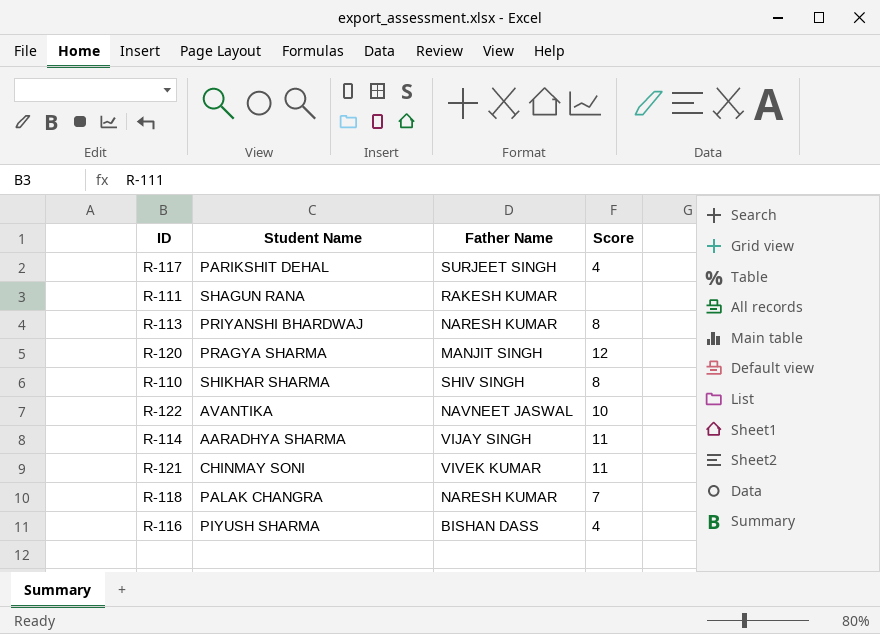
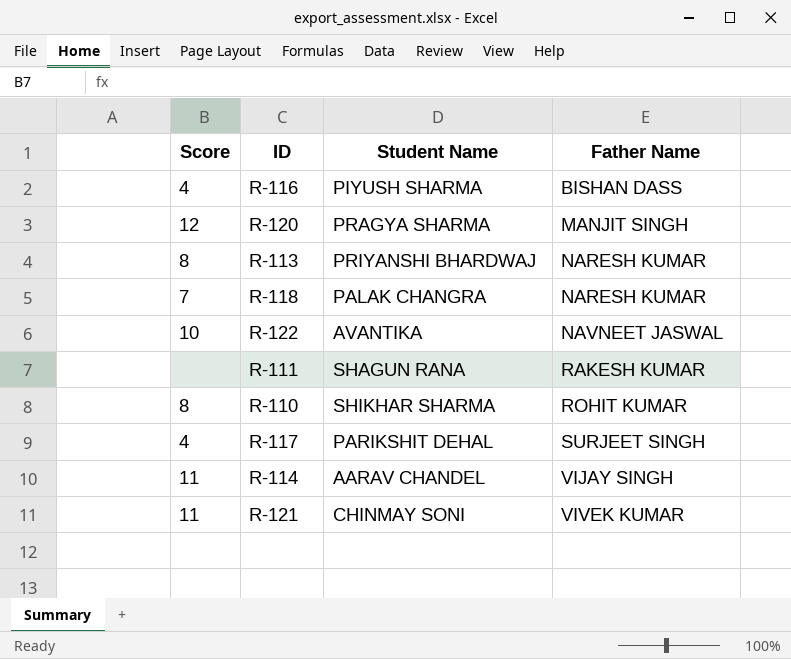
row order: none -> Father Name ascending
column Score | position: 4 -> 1
R-110 | Father Name: SHIV SINGH -> ROHIT KUMAR
R-114 | Student Name: AARADHYA SHARMA -> AARAV CHANDEL

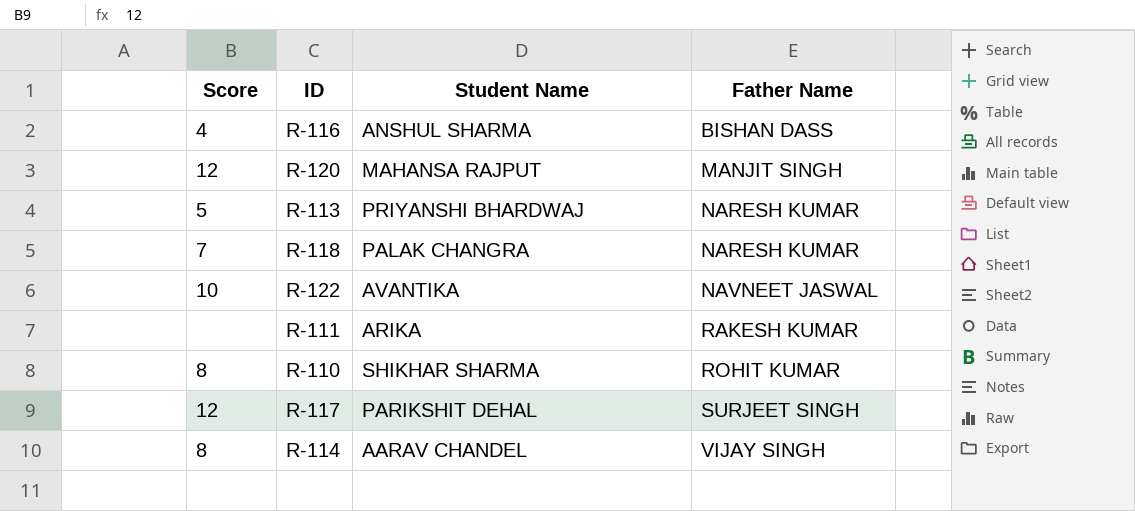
row R-121: 11 | CHINMAY SONI | VIVEK KUMAR -> none
R-116 | Student Name: PIYUSH SHARMA -> ANSHUL SHARMA
R-120 | Student Name: PRAGYA SHARMA -> MAHANSA RAJPUT
R-113 | Score: 8 -> 5
R-111 | Student Name: SHAGUN RANA -> ARIKA
R-117 | Score: 4 -> 12
R-114 | Score: 11 -> 8

